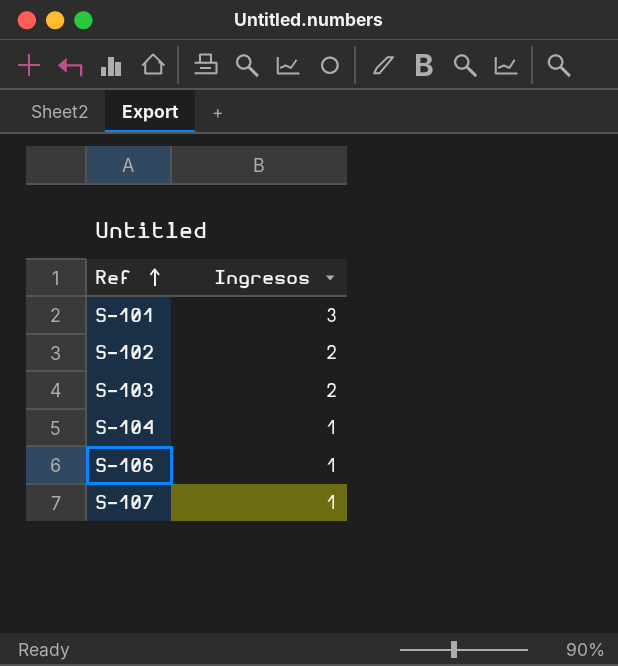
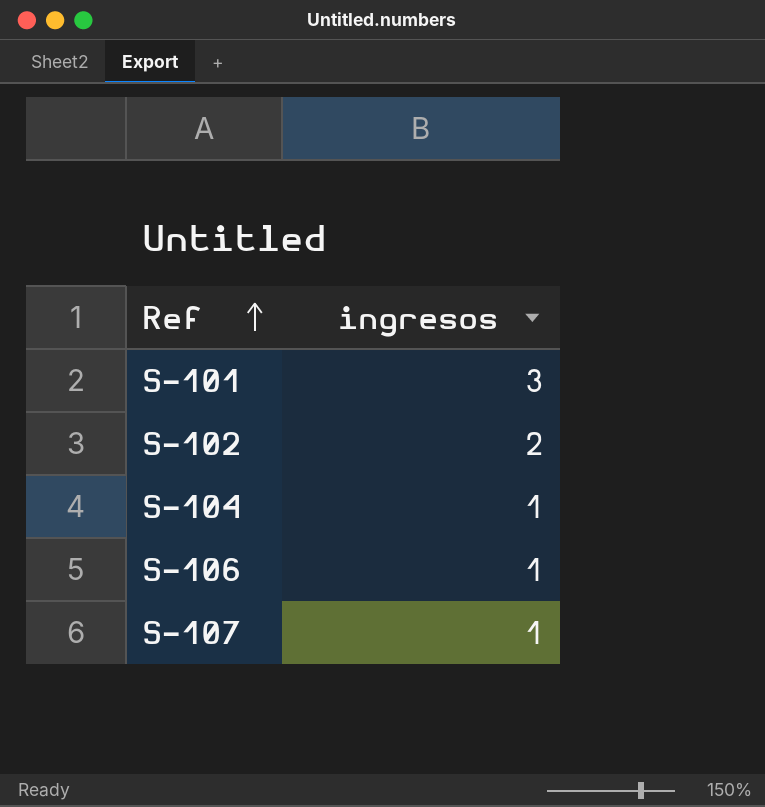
column name: Ingresos -> ingresos
row S-103: 2 -> none

